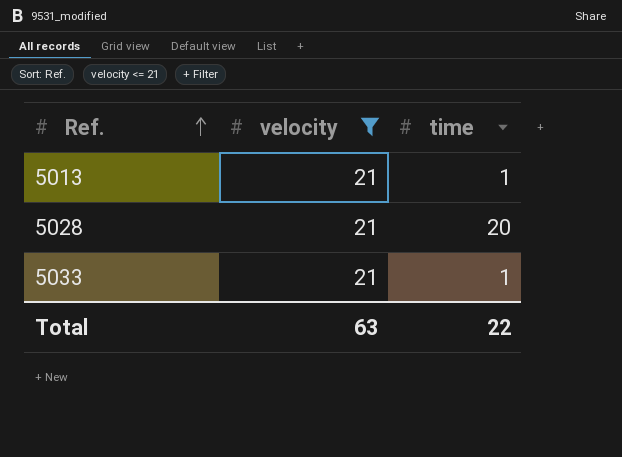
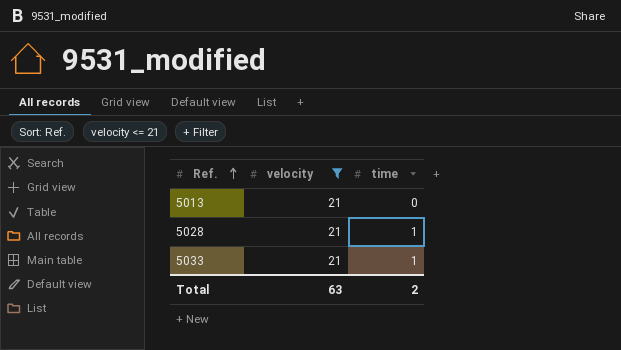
5013 | time: 1 -> 0
5028 | time: 20 -> 1
Total | time: 22 -> 2

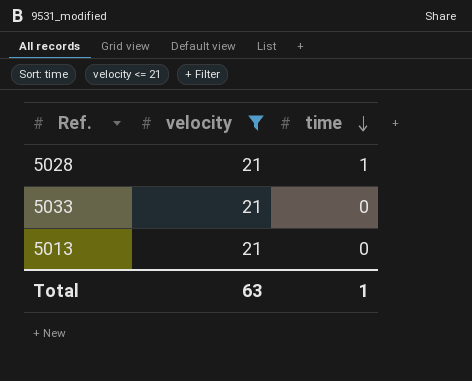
row order: Ref. ascending -> time descending
5033 | time: 1 -> 0
Total | time: 2 -> 1

